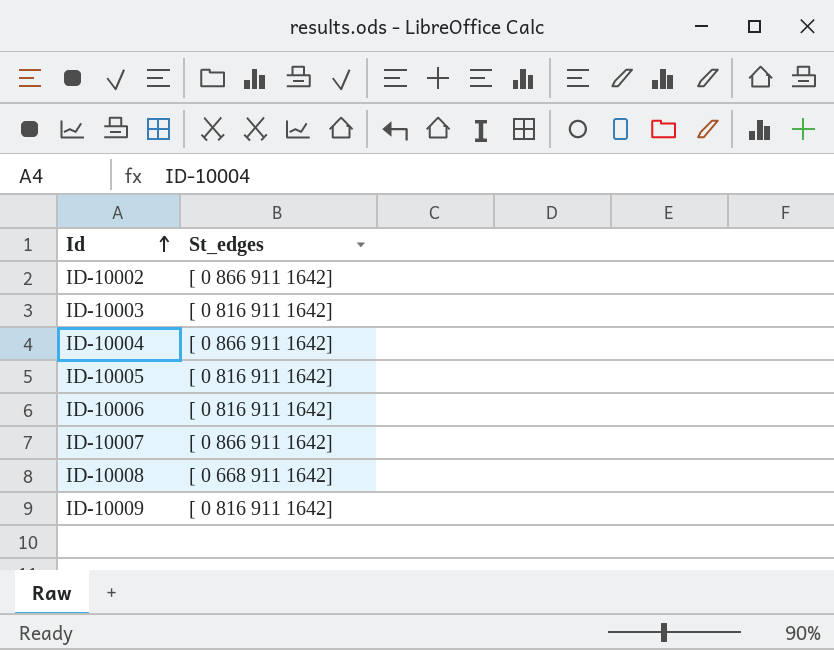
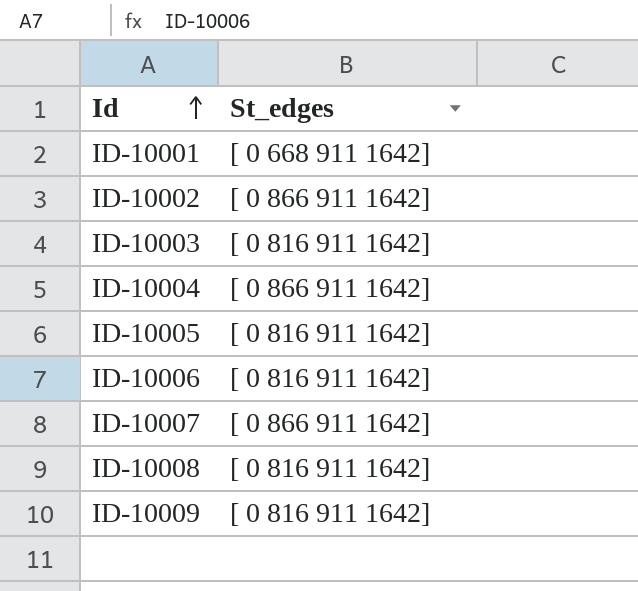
row ID-10001: none -> [ 0 668 911 1642]
ID-10008 | St_edges: [ 0 668 911 1642] -> [ 0 816 911 1642]

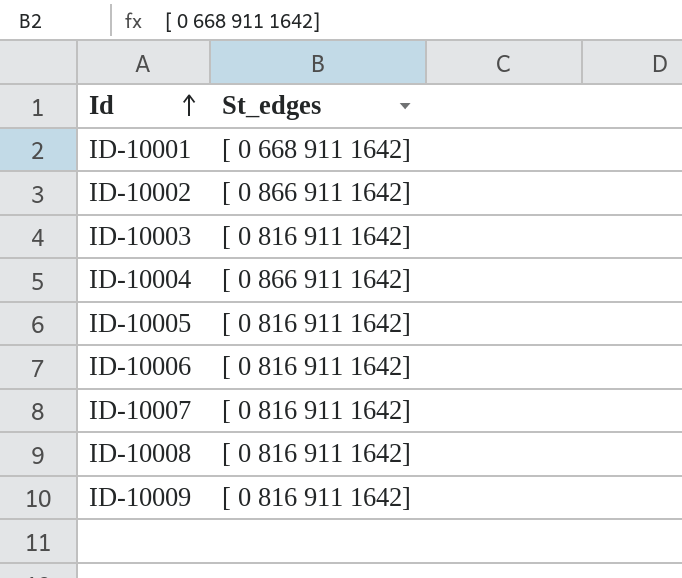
ID-10007 | St_edges: [ 0 866 911 1642] -> [ 0 816 911 1642]

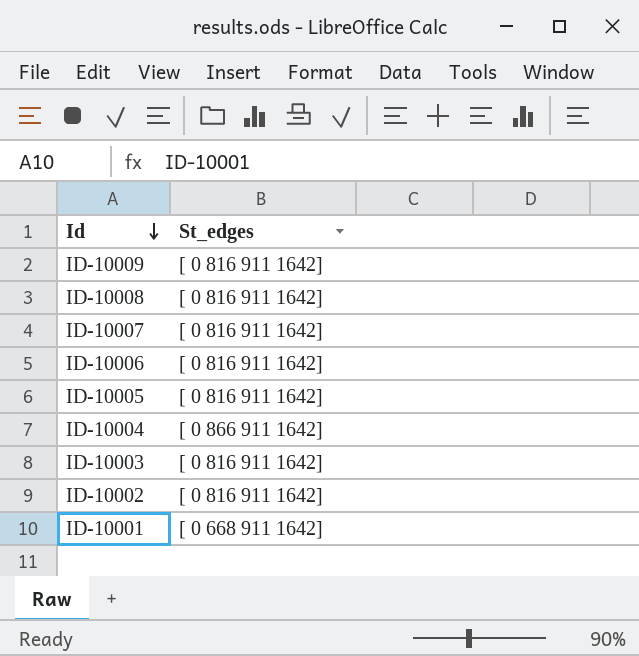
row order: Id ascending -> Id descending
ID-10002 | St_edges: [ 0 866 911 1642] -> [ 0 816 911 1642]

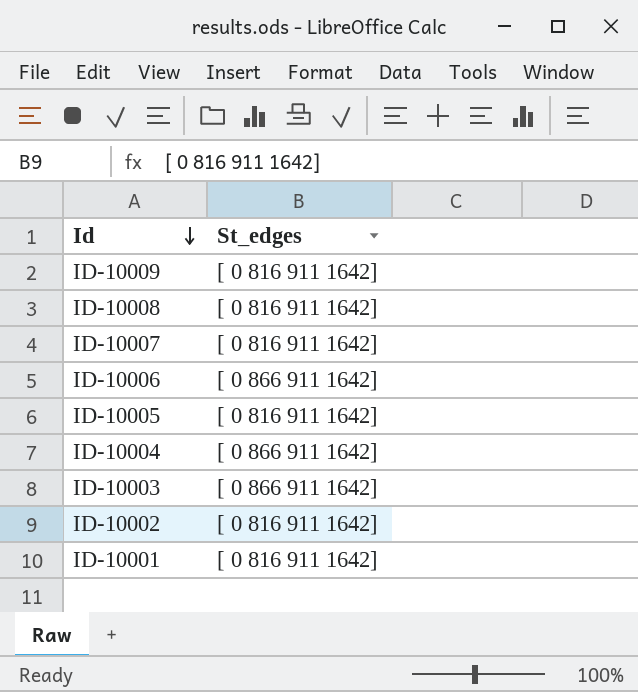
ID-10006 | St_edges: [ 0 816 911 1642] -> [ 0 866 911 1642]
ID-10003 | St_edges: [ 0 816 911 1642] -> [ 0 866 911 1642]
ID-10001 | St_edges: [ 0 668 911 1642] -> [ 0 816 911 1642]

